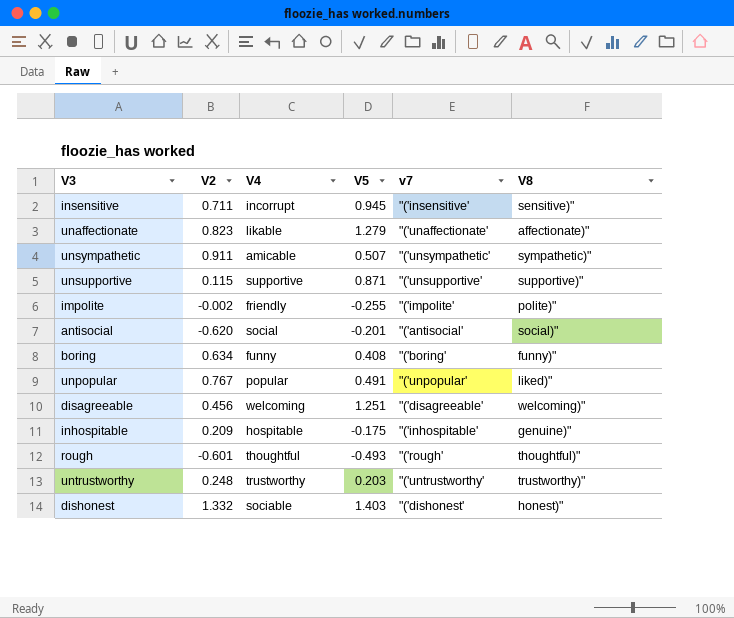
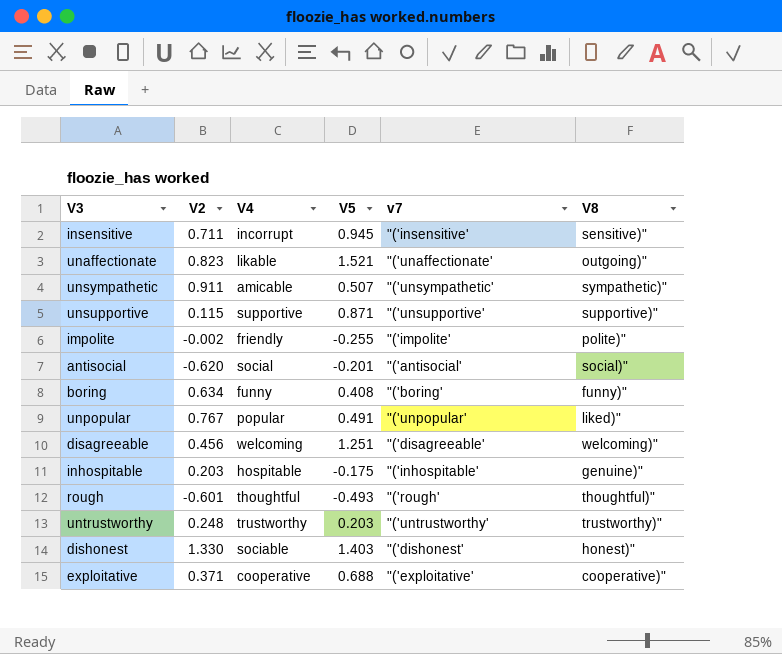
unaffectionate | V5: 1.279 -> 1.521
unaffectionate | V8: affectionate)" -> outgoing)"
inhospitable | V2: 0.209 -> 0.203
dishonest | V2: 1.332 -> 1.330
row exploitative: none -> 0.371 | cooperative | 0.688 | "('exploitative' | cooperative)"

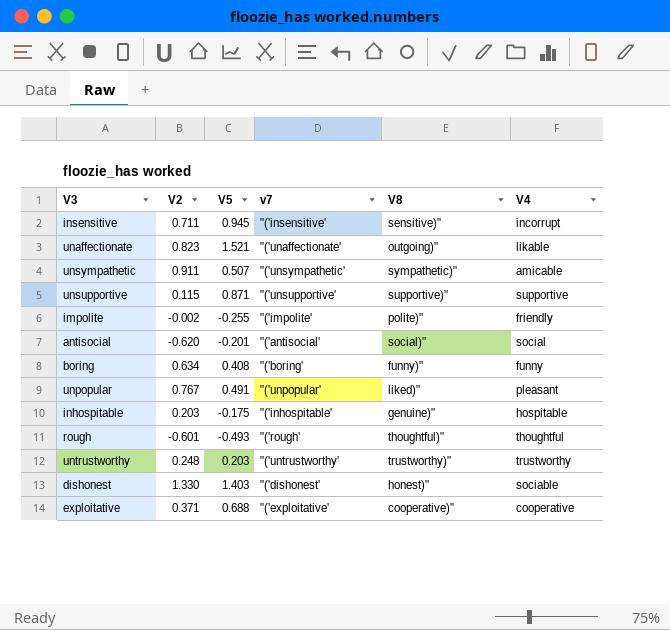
column V4 | position: 3 -> 6
row disagreeable: 0.456 | welcoming | 1.251 | "('disagreeable' | welcoming)" -> none
unpopular | V4: popular -> pleasant

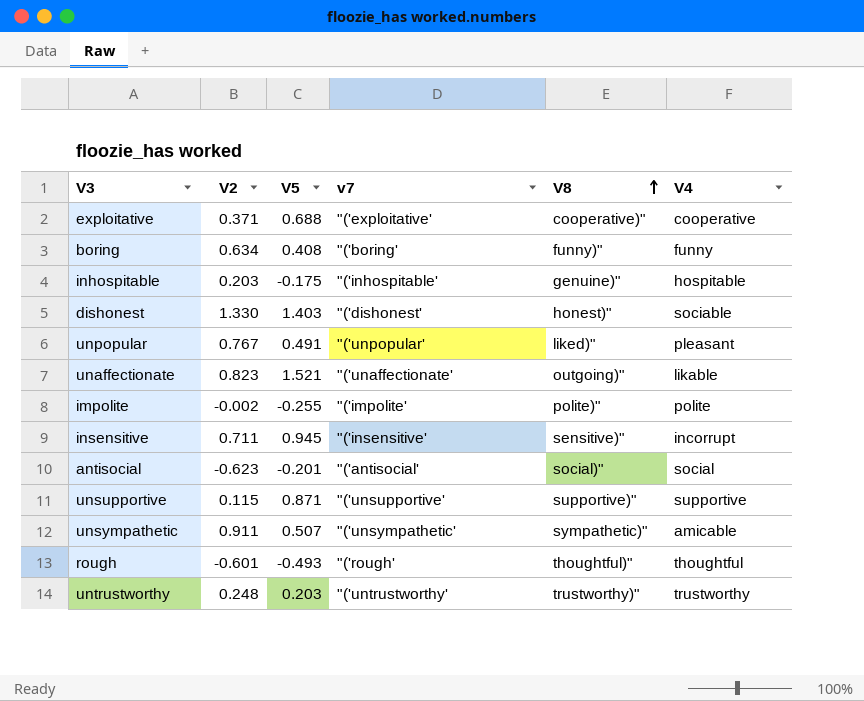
row order: none -> V8 ascending
impolite | V4: friendly -> polite
antisocial | V2: -0.620 -> -0.623

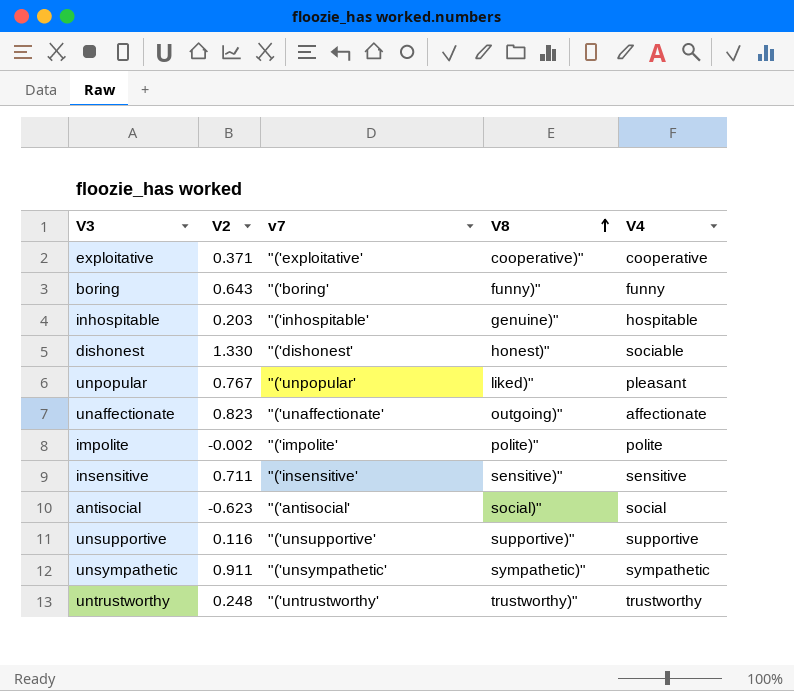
column V5 | position: 3 -> none
row rough: -0.601 | -0.493 | "('rough' | thoughtful)" | thoughtful -> none
boring | V2: 0.634 -> 0.643
unaffectionate | V4: likable -> affectionate
insensitive | V4: incorrupt -> sensitive
unsupportive | V2: 0.115 -> 0.116
unsympathetic | V4: amicable -> sympathetic

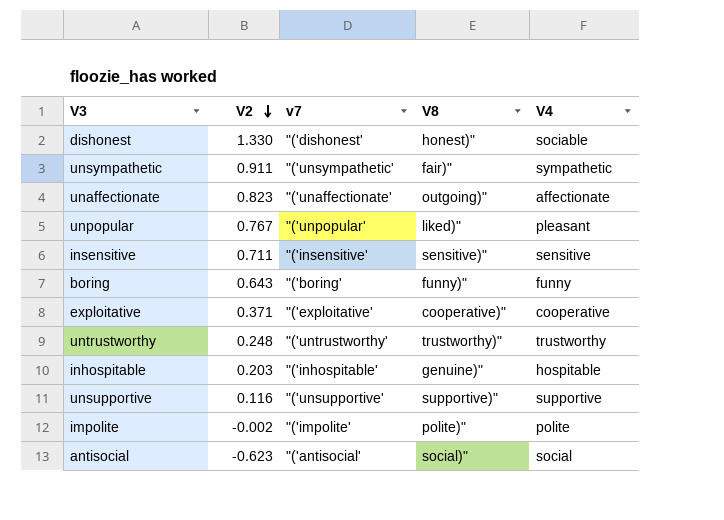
row order: V8 ascending -> V2 descending
unsympathetic | V8: sympathetic)" -> fair)"

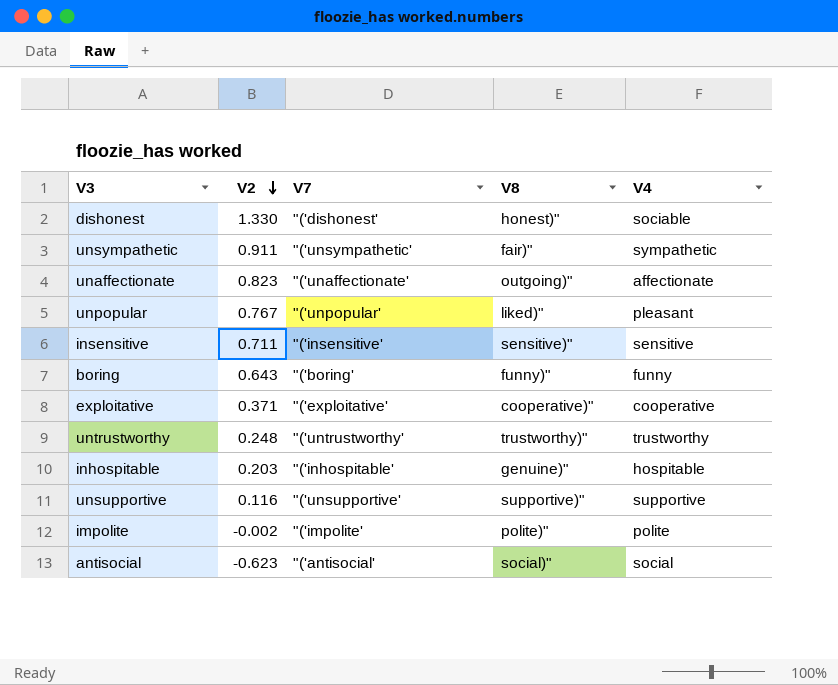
column name: v7 -> V7

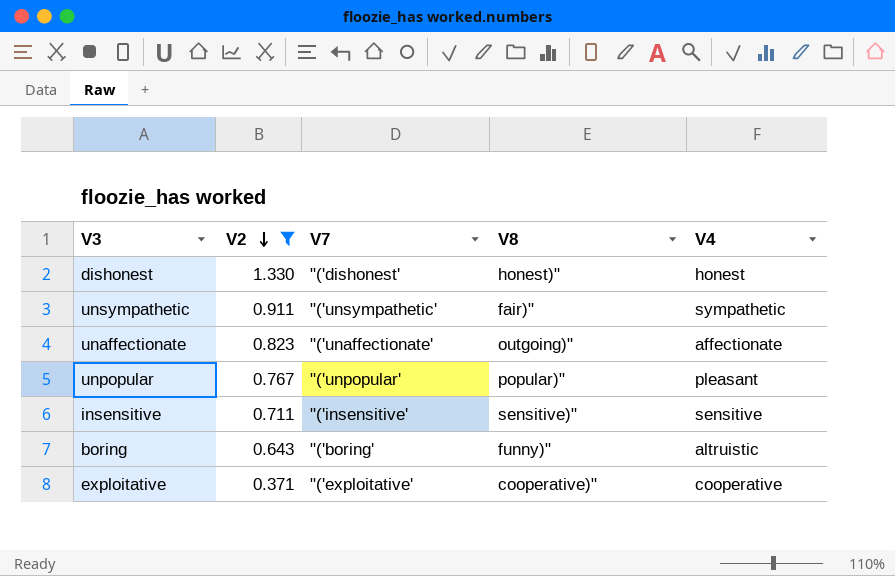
filter: none -> V2 >= 0.371
dishonest | V4: sociable -> honest
unpopular | V8: liked)" -> popular)"
boring | V4: funny -> altruistic

